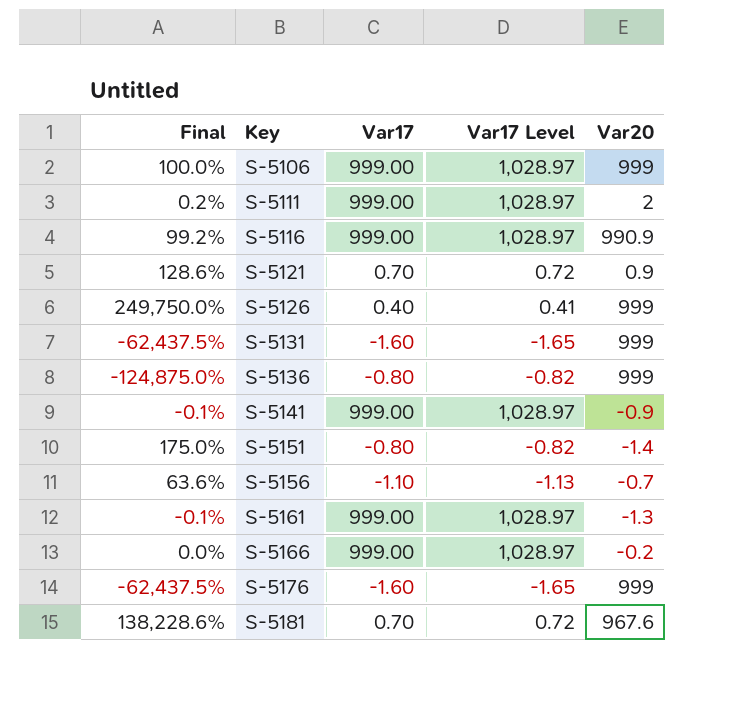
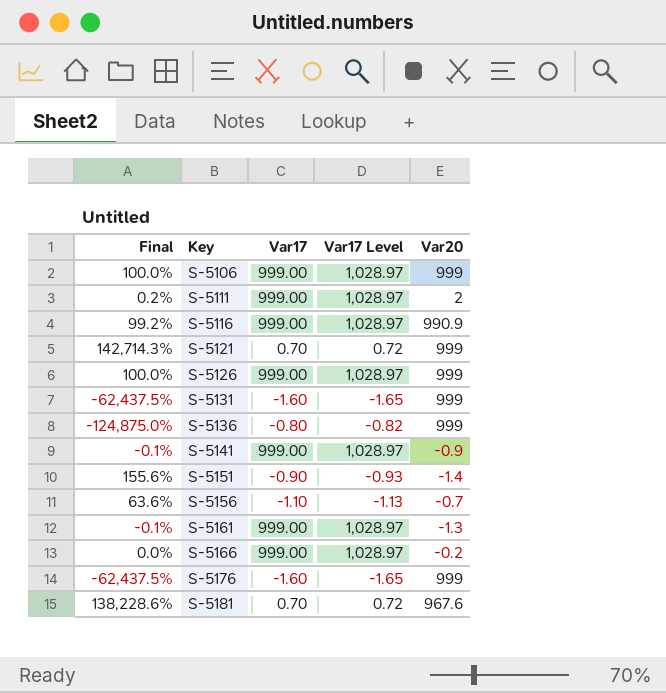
S-5121 | Final: 128.6% -> 142,714.3%
S-5121 | Var20: 0.9 -> 999
S-5126 | Final: 249,750.0% -> 100.0%
S-5126 | Var17: 0.40 -> 999.00
S-5126 | Var17 Level: 0.41 -> 1,028.97
S-5151 | Final: 175.0% -> 155.6%
S-5151 | Var17: -0.80 -> -0.90
S-5151 | Var17 Level: -0.82 -> -0.93

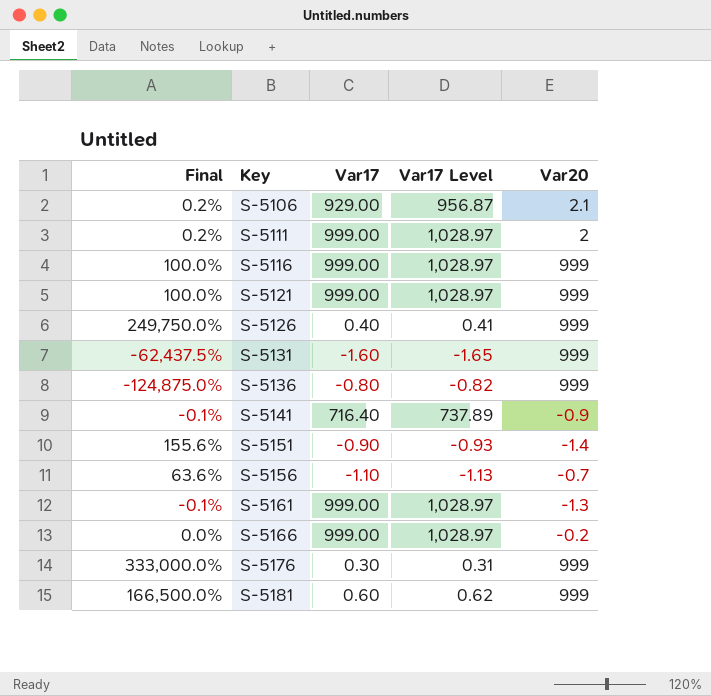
S-5106 | Final: 100.0% -> 0.2%
S-5106 | Var17: 999.00 -> 929.00
S-5106 | Var17 Level: 1,028.97 -> 956.87
S-5106 | Var20: 999 -> 2.1
S-5116 | Final: 99.2% -> 100.0%
S-5116 | Var20: 990.9 -> 999
S-5121 | Final: 142,714.3% -> 100.0%
S-5121 | Var17: 0.70 -> 999.00
S-5121 | Var17 Level: 0.72 -> 1,028.97
S-5126 | Final: 100.0% -> 249,750.0%
S-5126 | Var17: 999.00 -> 0.40
S-5126 | Var17 Level: 1,028.97 -> 0.41
S-5141 | Var17: 999.00 -> 716.40
S-5141 | Var17 Level: 1,028.97 -> 737.89
S-5176 | Final: -62,437.5% -> 333,000.0%
S-5176 | Var17: -1.60 -> 0.30
S-5176 | Var17 Level: -1.65 -> 0.31
S-5181 | Final: 138,228.6% -> 166,500.0%
S-5181 | Var17: 0.70 -> 0.60
S-5181 | Var17 Level: 0.72 -> 0.62
S-5181 | Var20: 967.6 -> 999

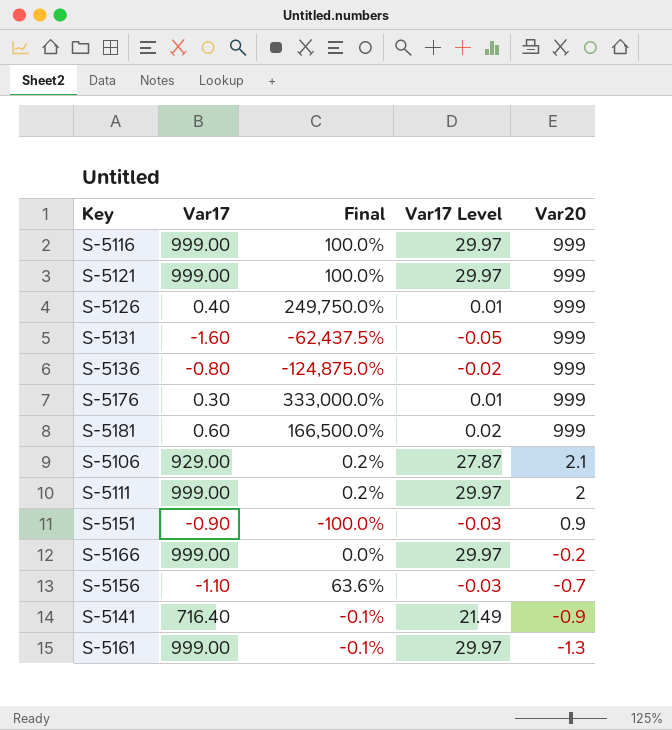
row order: Key ascending -> Var20 descending
column Final | position: 1 -> 3
column Var17 Level | formula: [Var17] * 1.03 -> [Var17] * 0.03
S-5151 | Final: 155.6% -> -100.0%
S-5151 | Var20: -1.4 -> 0.9

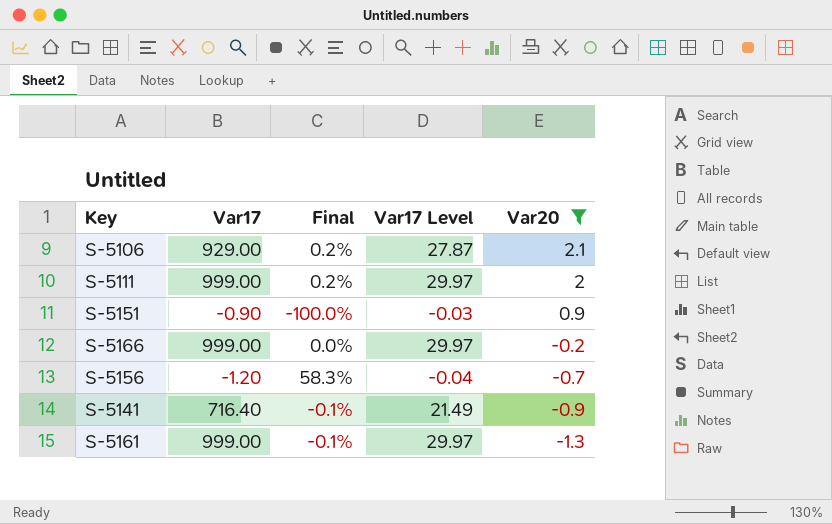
filter: none -> Var20 != 999
S-5156 | Var17: -1.10 -> -1.20
S-5156 | Final: 63.6% -> 58.3%
S-5156 | Var17 Level: -0.03 -> -0.04

